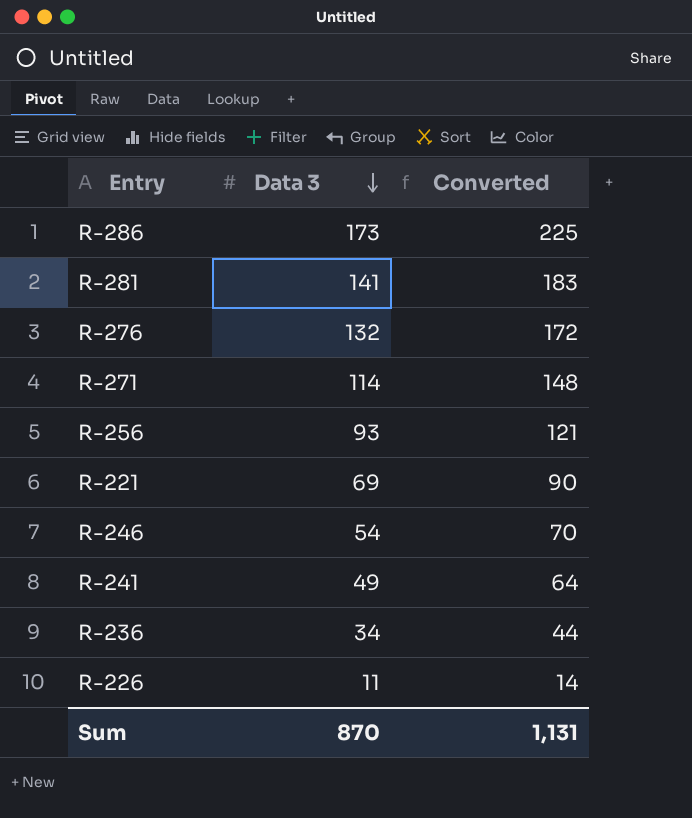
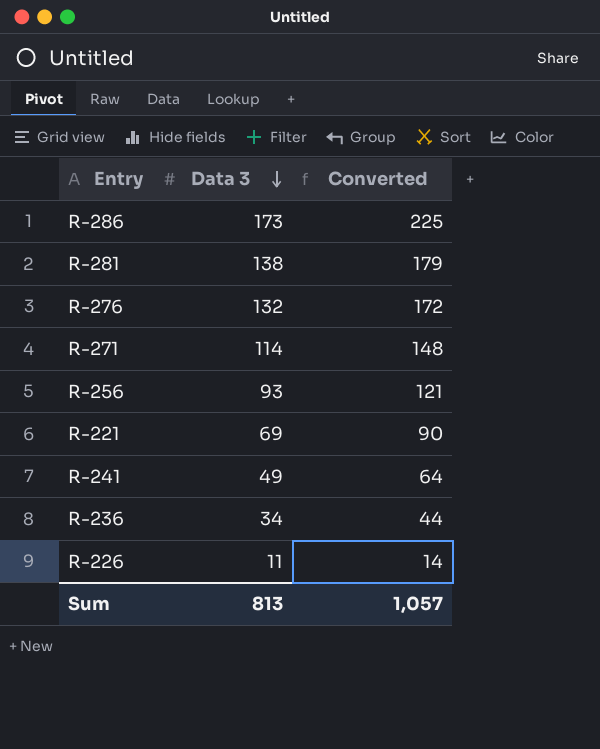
row R-246: 54 | 70 -> none
R-281 | Data 3: 141 -> 138
R-281 | Converted: 183 -> 179
Sum | Data 3: 870 -> 813
Sum | Converted: 1,131 -> 1,057

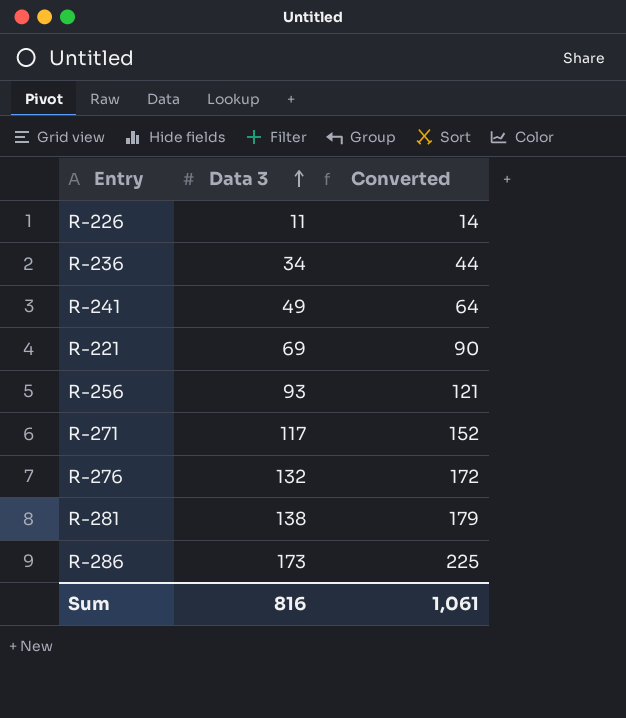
row order: Data 3 descending -> Data 3 ascending
R-271 | Data 3: 114 -> 117
R-271 | Converted: 148 -> 152
Sum | Data 3: 813 -> 816
Sum | Converted: 1,057 -> 1,061

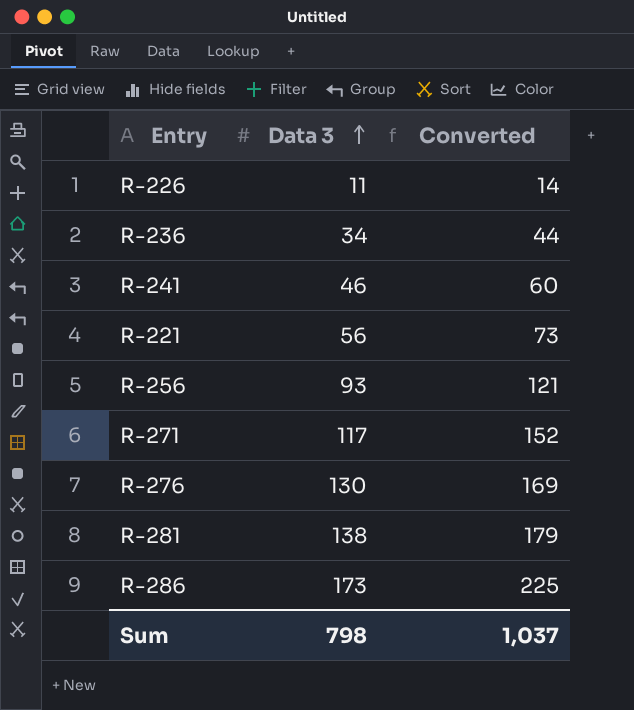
R-241 | Data 3: 49 -> 46
R-241 | Converted: 64 -> 60
R-221 | Data 3: 69 -> 56
R-221 | Converted: 90 -> 73
R-276 | Data 3: 132 -> 130
R-276 | Converted: 172 -> 169
Sum | Data 3: 816 -> 798
Sum | Converted: 1,061 -> 1,037

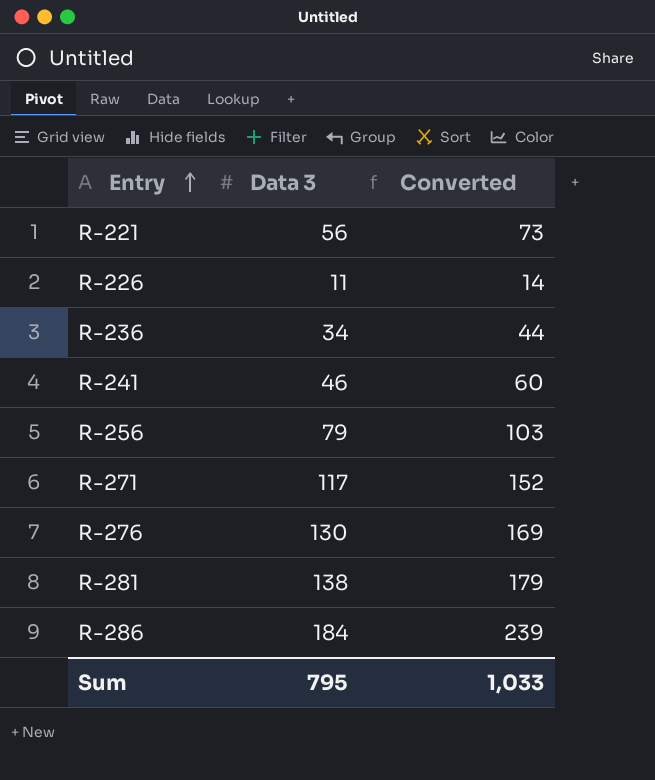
row order: Data 3 ascending -> Entry ascending
R-256 | Data 3: 93 -> 79
R-256 | Converted: 121 -> 103
R-286 | Data 3: 173 -> 184
R-286 | Converted: 225 -> 239
Sum | Data 3: 798 -> 795
Sum | Converted: 1,037 -> 1,033

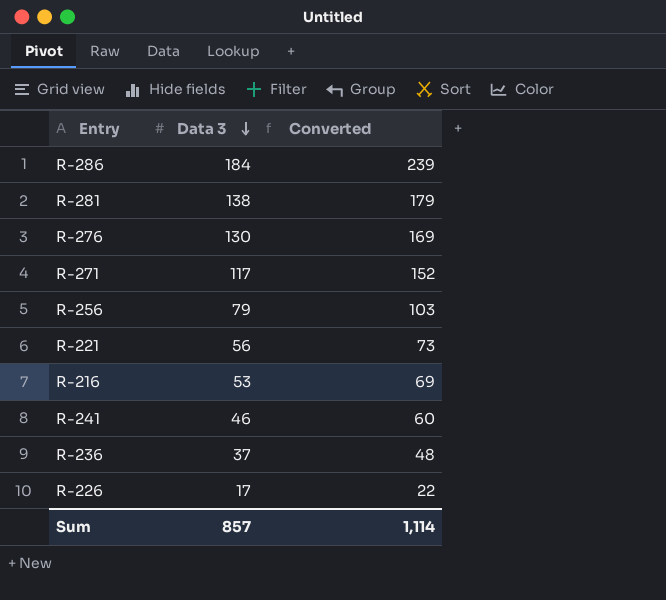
row order: Entry ascending -> Data 3 descending
row R-216: none -> 53 | 69
R-236 | Data 3: 34 -> 37
R-236 | Converted: 44 -> 48
R-226 | Data 3: 11 -> 17
R-226 | Converted: 14 -> 22
Sum | Data 3: 795 -> 857
Sum | Converted: 1,033 -> 1,114

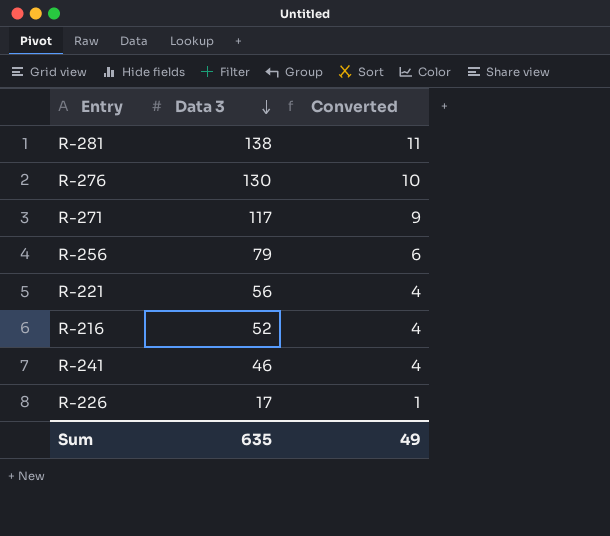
column Converted | formula: [Data 3] * 1.3 -> [Data 3] * 0.08
row R-286: 184 | 239 -> none
row R-236: 37 | 48 -> none
R-216 | Data 3: 53 -> 52
Sum | Data 3: 857 -> 635
Sum | Converted: 1,114 -> 49

